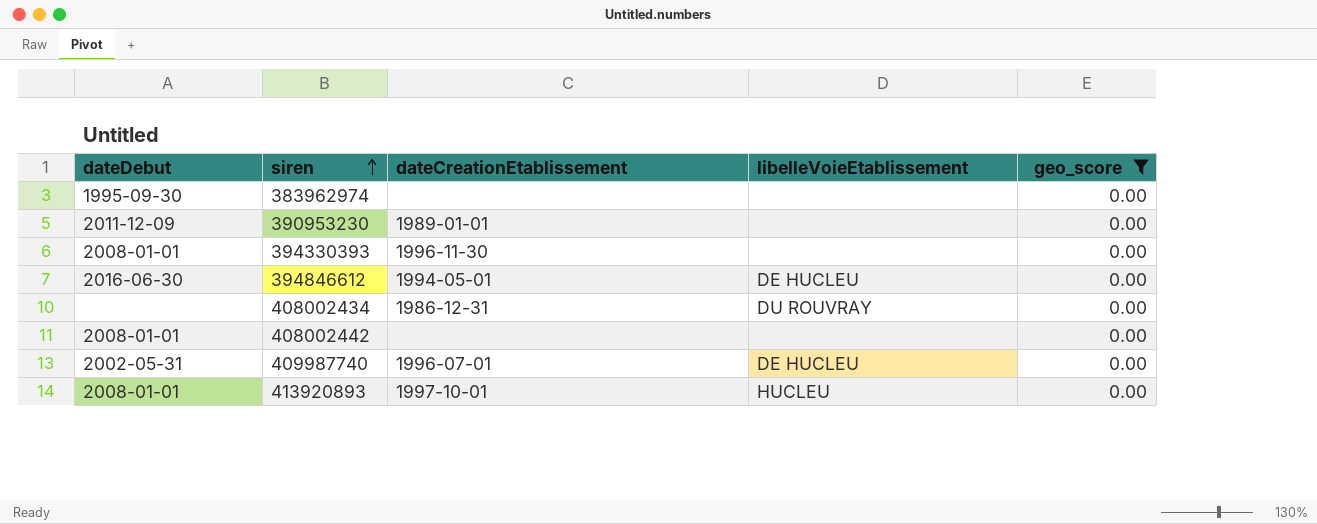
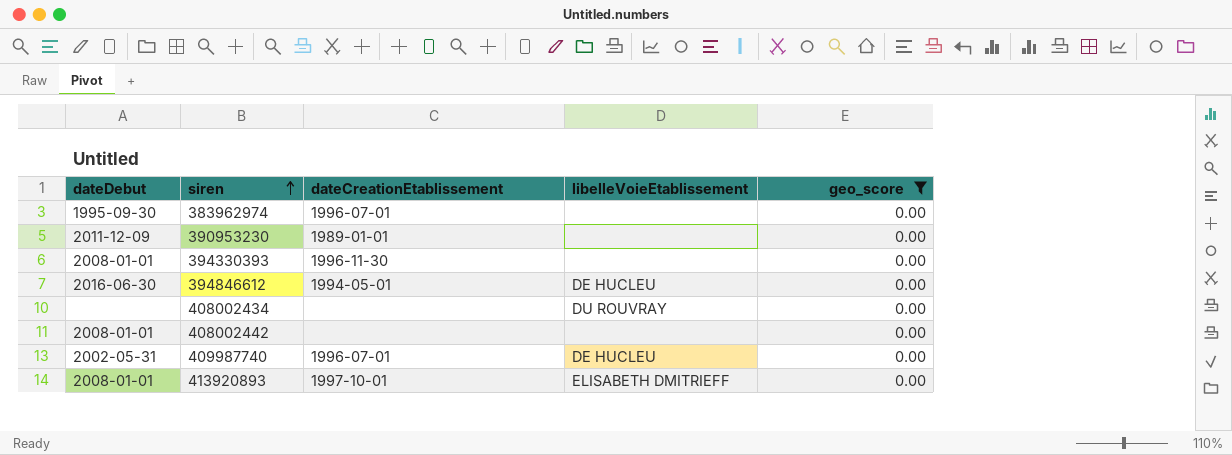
383962974 | dateCreationEtablissement: none -> 1996-07-01
408002434 | dateCreationEtablissement: 1986-12-31 -> none
413920893 | libelleVoieEtablissement: HUCLEU -> ELISABETH DMITRIEFF

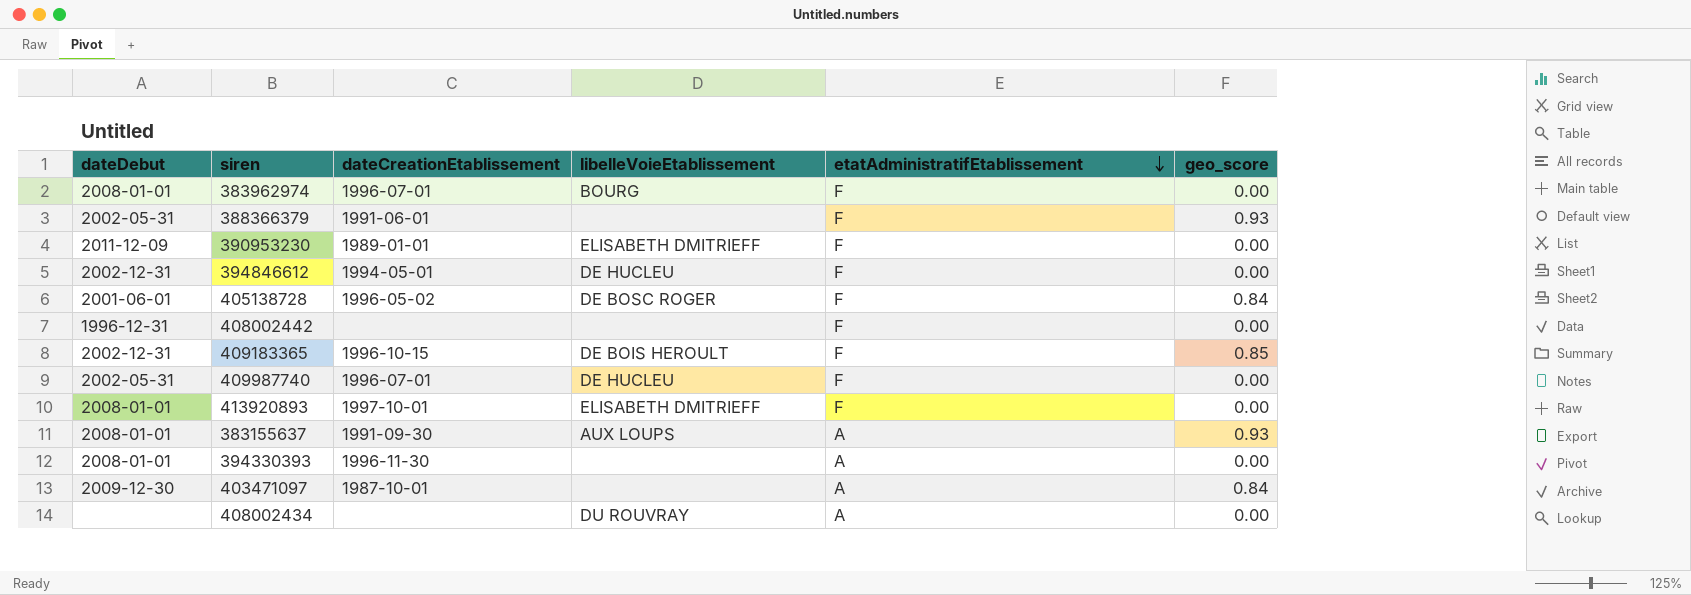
filter: geo_score = 0.00 -> none
row order: siren ascending -> etatAdministratifEtablissement descending
column etatAdministratifEtablissement | position: none -> 5
383962974 | dateDebut: 1995-09-30 -> 2008-01-01
383962974 | libelleVoieEtablissement: none -> BOURG
390953230 | libelleVoieEtablissement: none -> ELISABETH DMITRIEFF
394846612 | dateDebut: 2016-06-30 -> 2002-12-31
408002442 | dateDebut: 2008-01-01 -> 1996-12-31

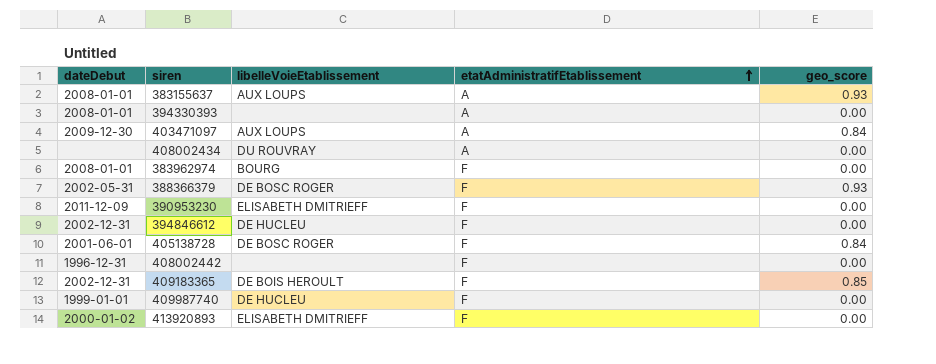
row order: etatAdministratifEtablissement descending -> etatAdministratifEtablissement ascending
column dateCreationEtablissement | position: 3 -> none
403471097 | libelleVoieEtablissement: none -> AUX LOUPS
388366379 | libelleVoieEtablissement: none -> DE BOSC ROGER
409987740 | dateDebut: 2002-05-31 -> 1999-01-01
413920893 | dateDebut: 2008-01-01 -> 2000-01-02

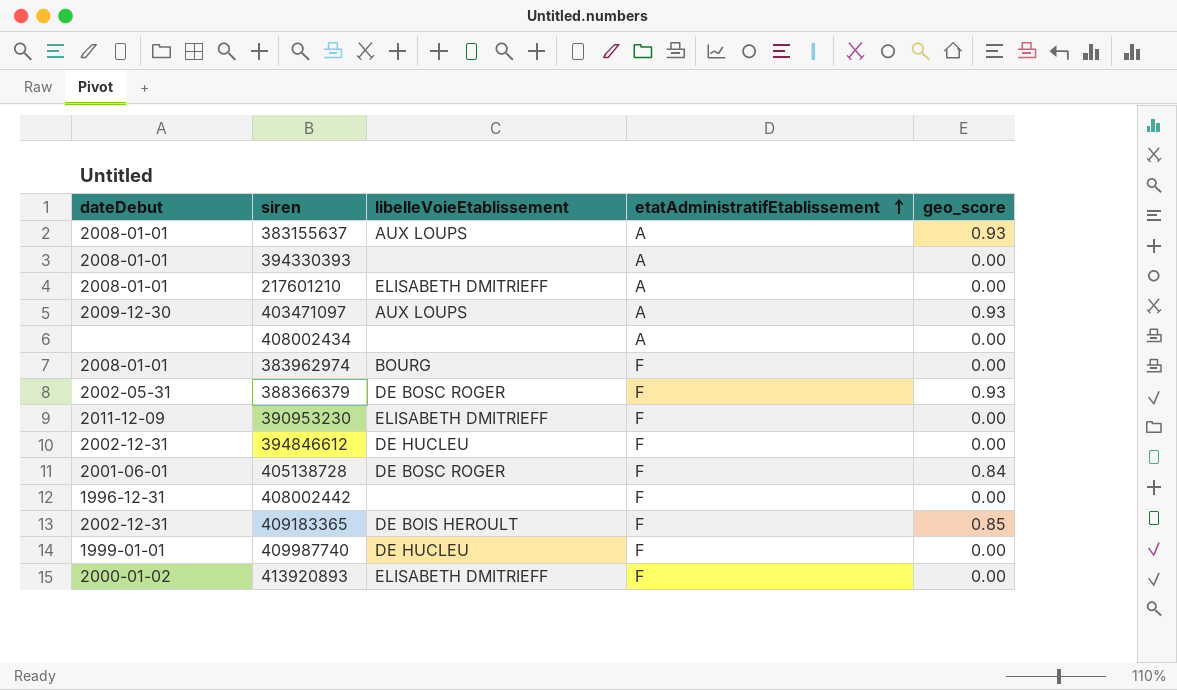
row 217601210: none -> 2008-01-01 | ELISABETH DMITRIEFF | A | 0.00
403471097 | geo_score: 0.84 -> 0.93
408002434 | libelleVoieEtablissement: DU ROUVRAY -> none

